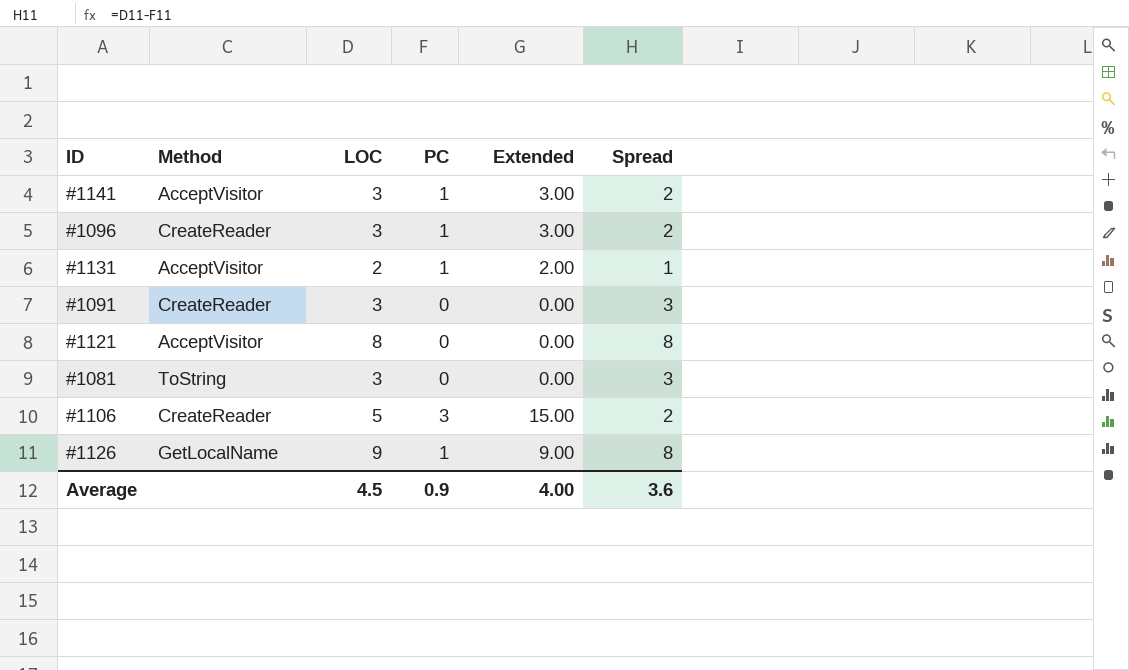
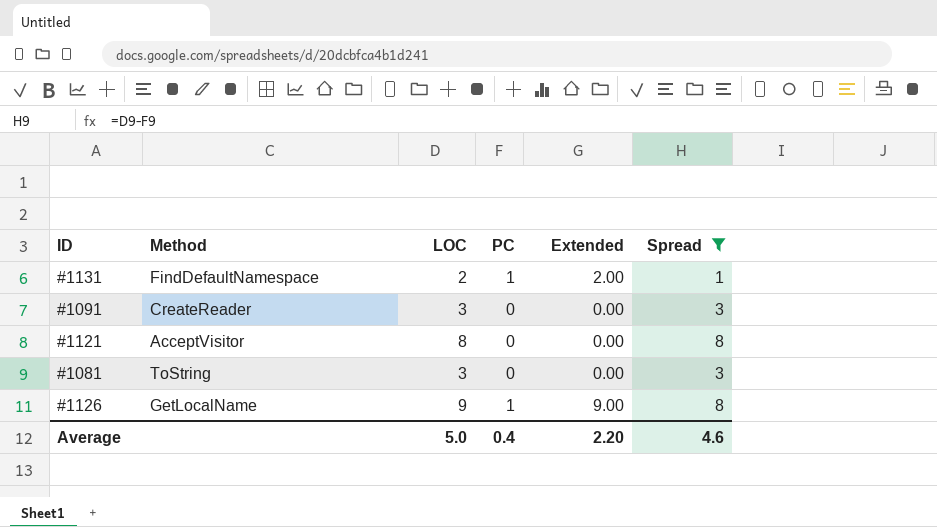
filter: none -> Spread != 2
#1131 | Method: AcceptVisitor -> FindDefaultNamespace
Average | LOC: 4.5 -> 5.0
Average | PC: 0.9 -> 0.4
Average | Extended: 4.00 -> 2.20
Average | Spread: 3.6 -> 4.6

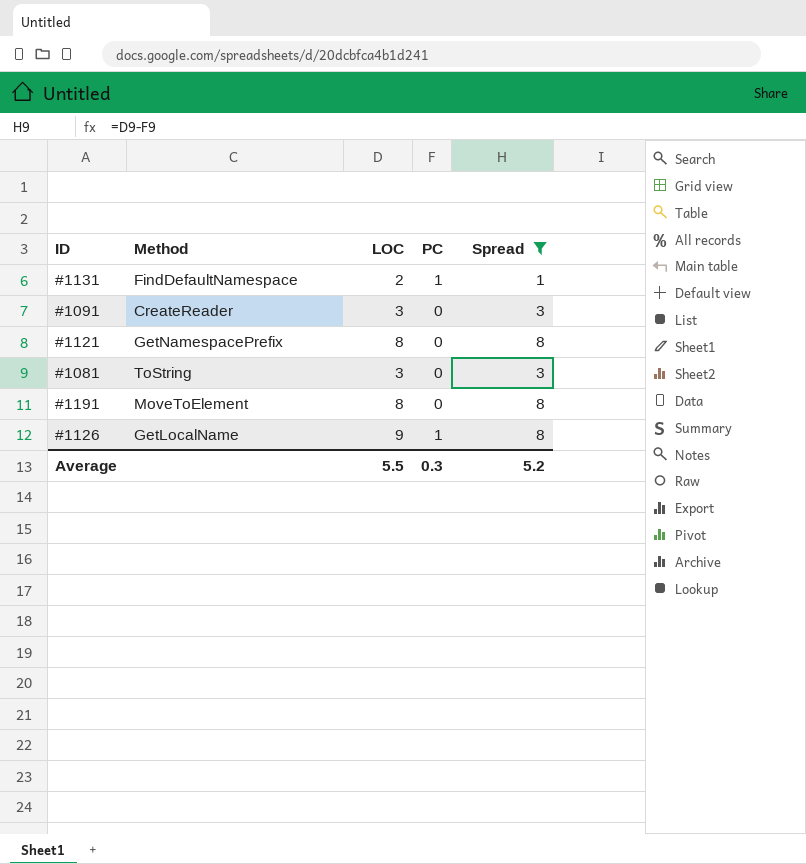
column Extended | formula: [LOC] * [PC] -> none
#1121 | Method: AcceptVisitor -> GetNamespacePrefix
row #1191: none -> MoveToElement | 8 | 0 | 8
Average | LOC: 5.0 -> 5.5
Average | PC: 0.4 -> 0.3
Average | Spread: 4.6 -> 5.2

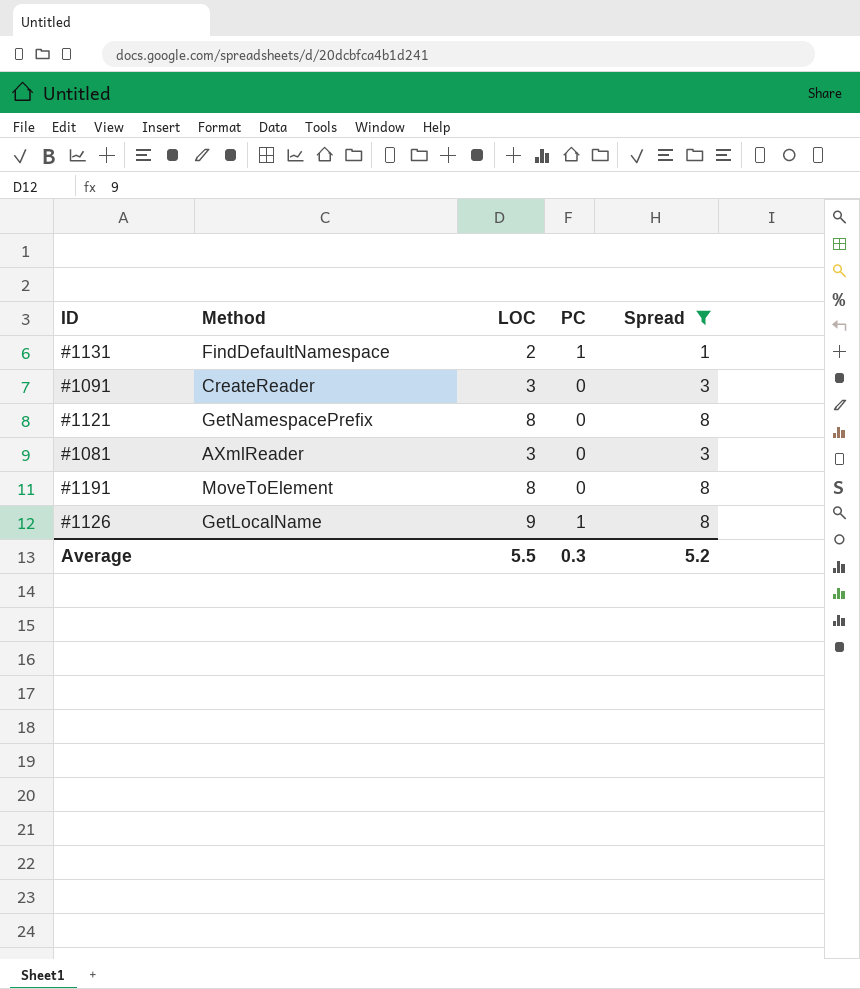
#1081 | Method: ToString -> AXmlReader

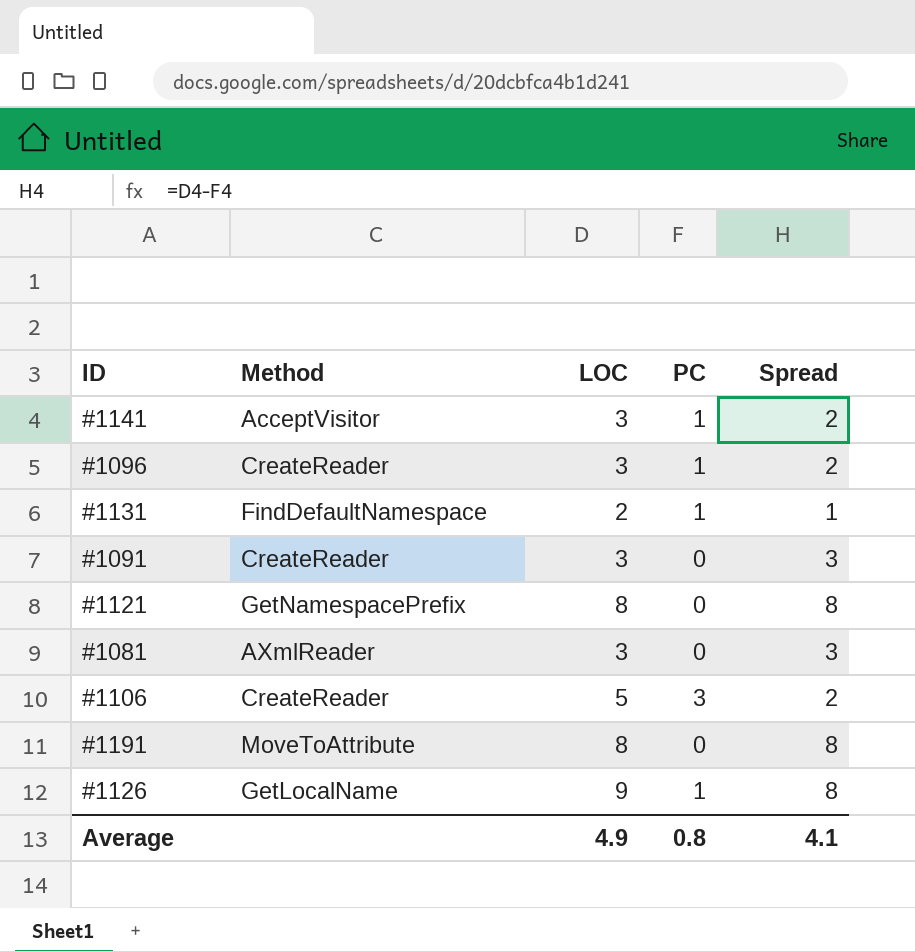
filter: Spread != 2 -> none
#1191 | Method: MoveToElement -> MoveToAttribute
Average | LOC: 5.5 -> 4.9
Average | PC: 0.3 -> 0.8
Average | Spread: 5.2 -> 4.1

